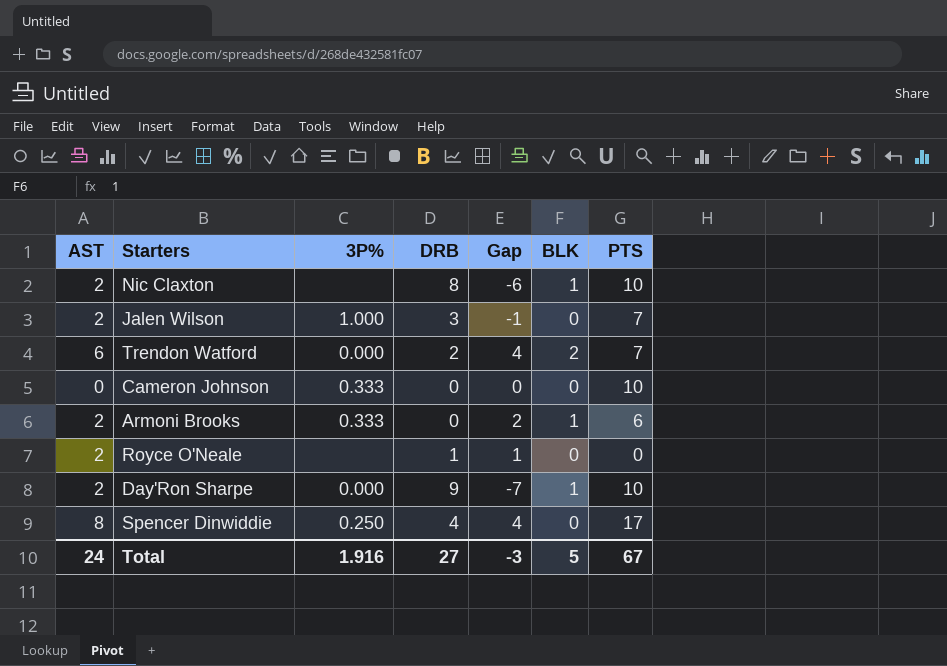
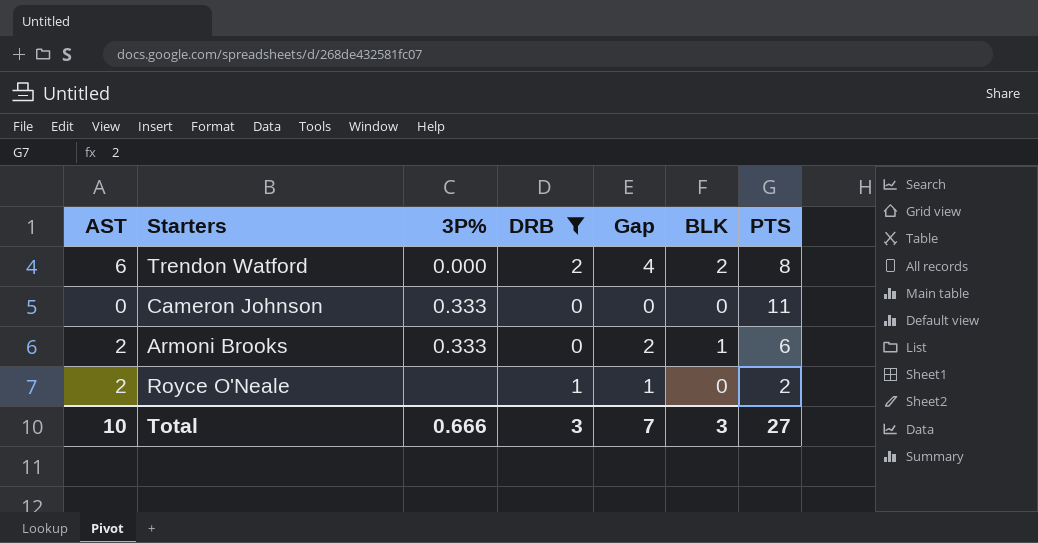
filter: none -> DRB <= 2
Trendon Watford | PTS: 7 -> 8
Cameron Johnson | PTS: 10 -> 11
Royce O'Neale | PTS: 0 -> 2
Total | AST: 24 -> 10
Total | 3P%: 1.916 -> 0.666
Total | DRB: 27 -> 3
Total | Gap: -3 -> 7
Total | BLK: 5 -> 3
Total | PTS: 67 -> 27

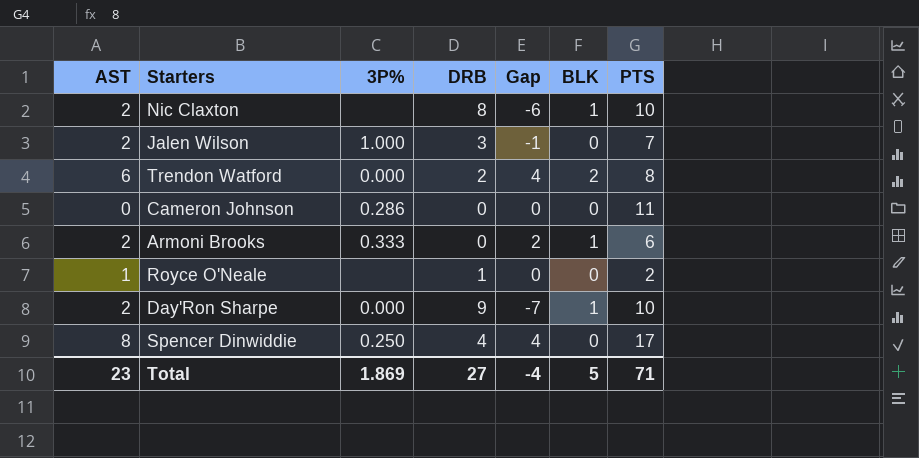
filter: DRB <= 2 -> none
Cameron Johnson | 3P%: 0.333 -> 0.286
Royce O'Neale | AST: 2 -> 1
Royce O'Neale | Gap: 1 -> 0
Total | AST: 10 -> 23
Total | 3P%: 0.666 -> 1.869
Total | DRB: 3 -> 27
Total | Gap: 7 -> -4
Total | BLK: 3 -> 5
Total | PTS: 27 -> 71

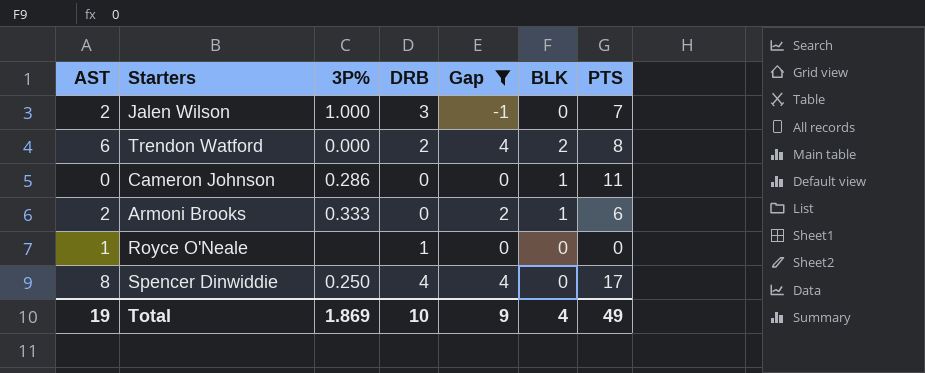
filter: none -> Gap >= -1
Cameron Johnson | BLK: 0 -> 1
Royce O'Neale | PTS: 2 -> 0
Total | AST: 23 -> 19
Total | DRB: 27 -> 10
Total | Gap: -4 -> 9
Total | BLK: 5 -> 4
Total | PTS: 71 -> 49

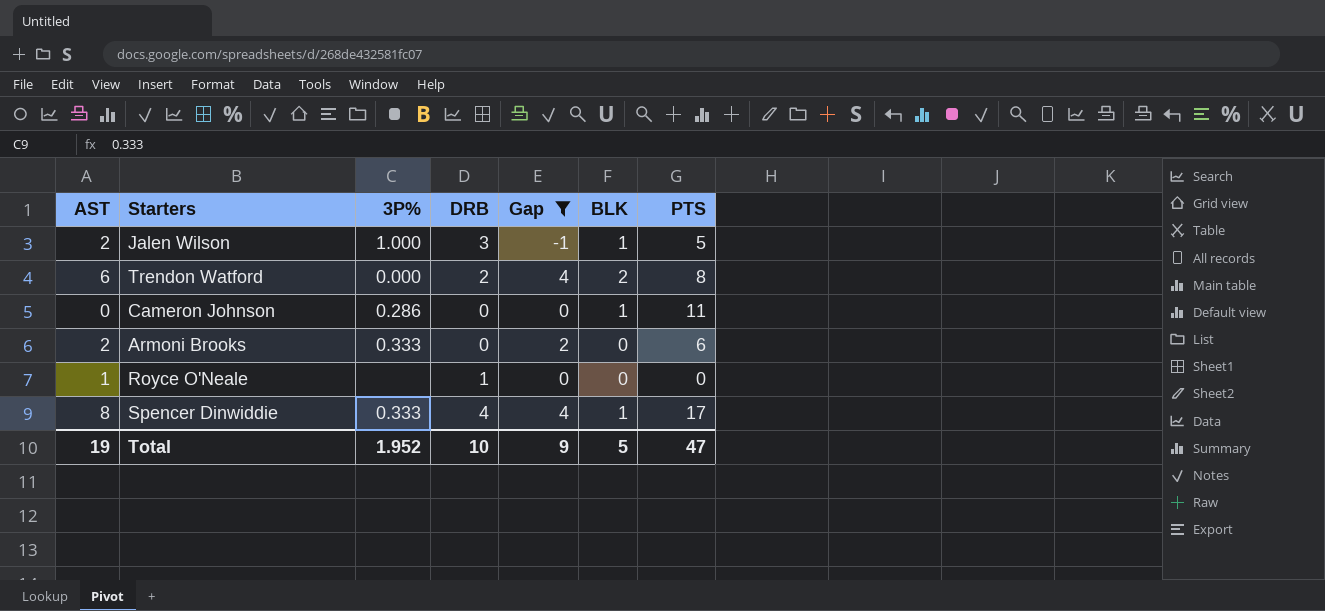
Jalen Wilson | BLK: 0 -> 1
Jalen Wilson | PTS: 7 -> 5
Armoni Brooks | BLK: 1 -> 0
Spencer Dinwiddie | 3P%: 0.250 -> 0.333
Spencer Dinwiddie | BLK: 0 -> 1
Total | 3P%: 1.869 -> 1.952
Total | BLK: 4 -> 5
Total | PTS: 49 -> 47

